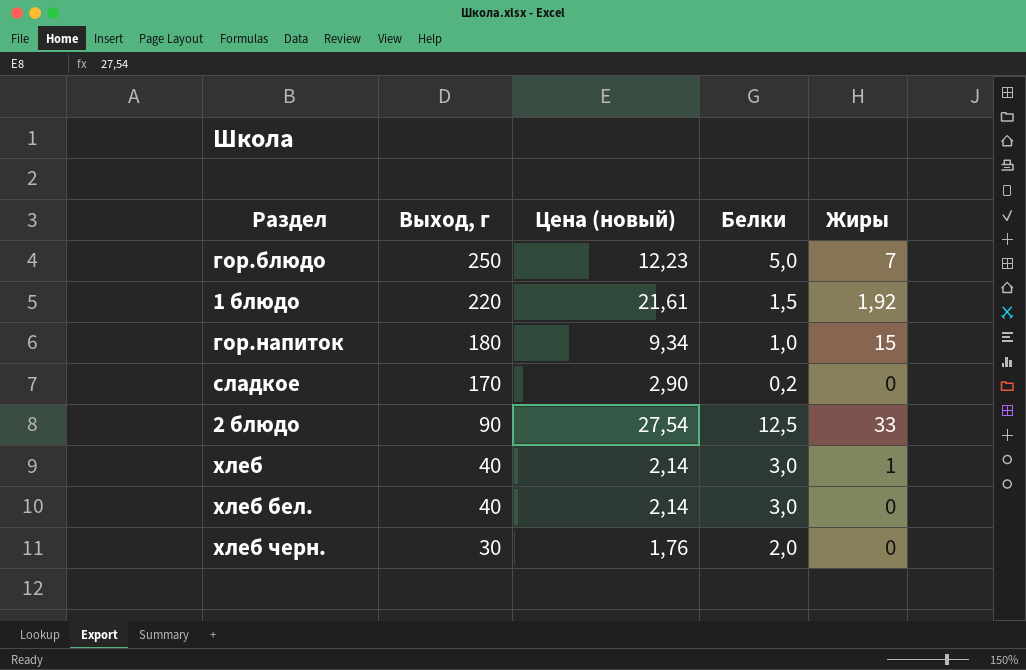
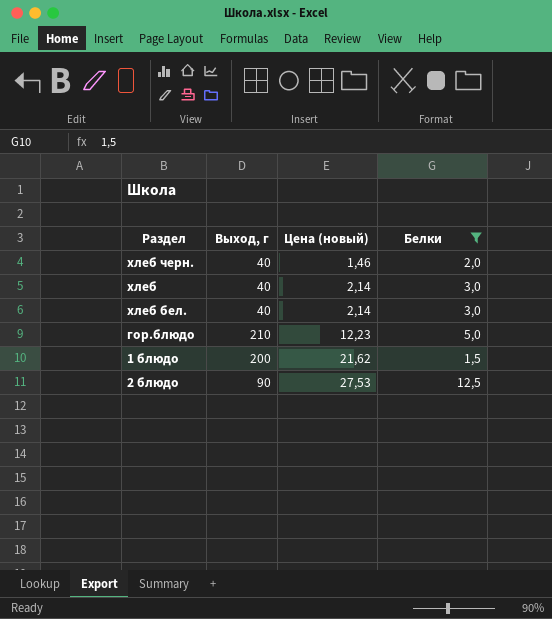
filter: none -> Белки >= 1,5
row order: Выход, г descending -> Цена (новый) ascending
column Жиры | position: 5 -> none
хлеб черн. | Выход, г: 30 -> 40
хлеб черн. | Цена (новый): 1,76 -> 1,46
гор.блюдо | Выход, г: 250 -> 210
1 блюдо | Выход, г: 220 -> 200
1 блюдо | Цена (новый): 21,61 -> 21,62
2 блюдо | Цена (новый): 27,54 -> 27,53

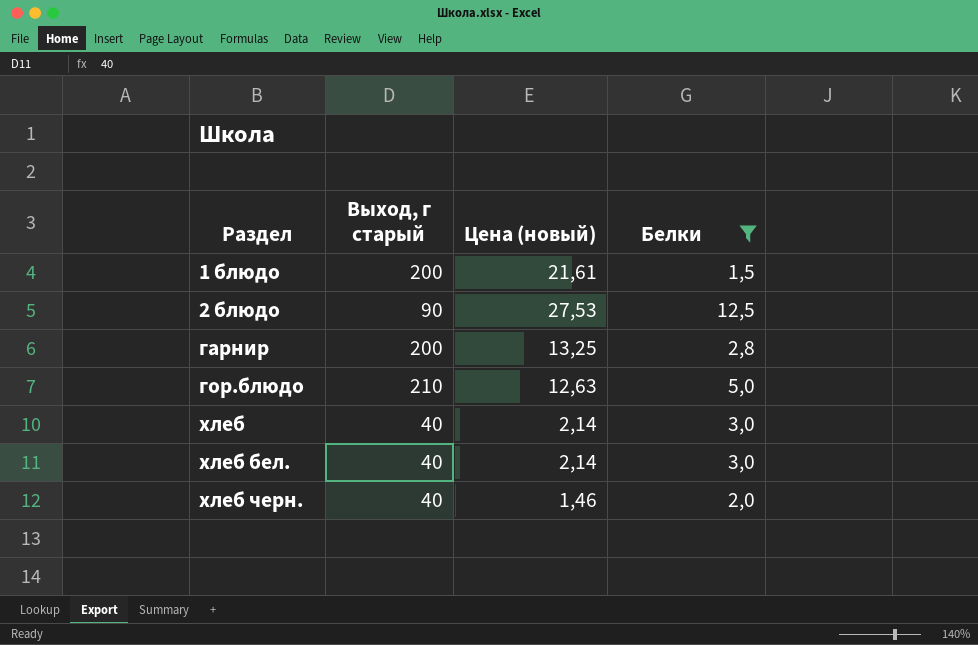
row order: Цена (новый) ascending -> Раздел ascending
column name: Выход, г -> Выход, г старый
1 блюдо | Цена (новый): 21,62 -> 21,61
row гарнир: none -> 200 | 13,25 | 2,8
гор.блюдо | Цена (новый): 12,23 -> 12,63

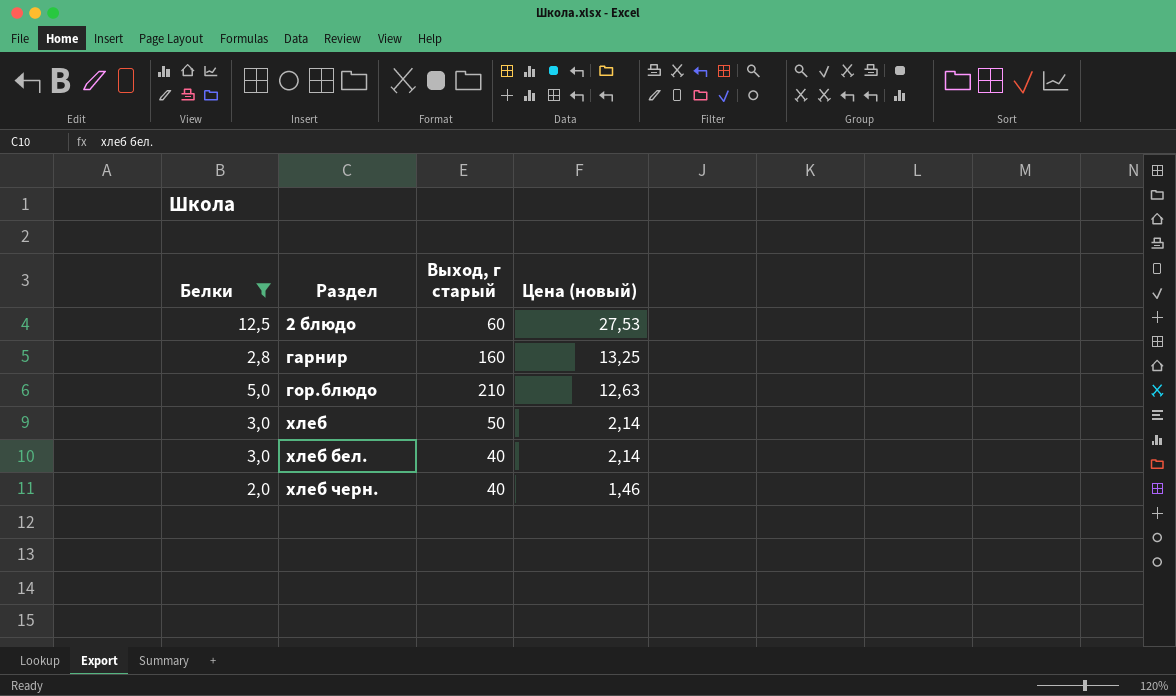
column Белки | position: 4 -> 1
row 1 блюдо: 200 | 21,61 | 1,5 -> none
2 блюдо | Выход, г старый: 90 -> 60
гарнир | Выход, г старый: 200 -> 160
хлеб | Выход, г старый: 40 -> 50

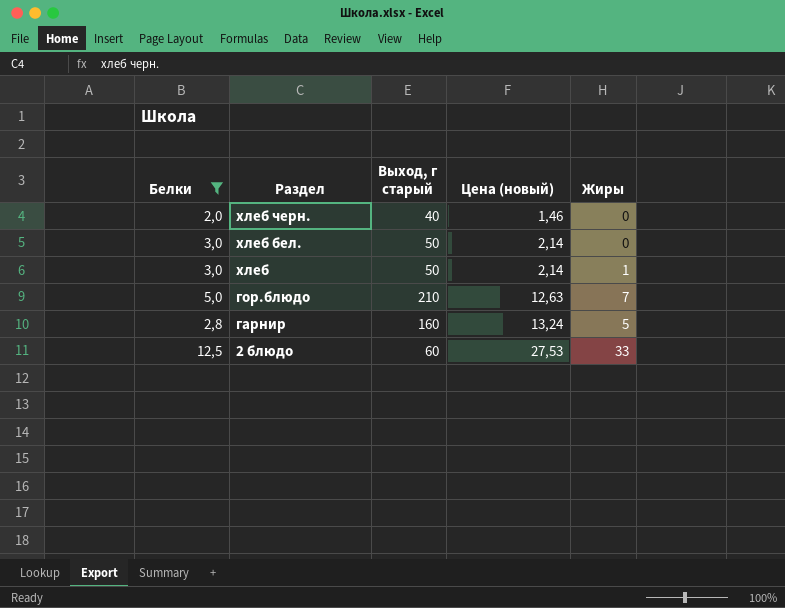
row order: Раздел ascending -> Раздел descending
column Жиры | position: none -> 5
хлеб бел. | Выход, г старый: 40 -> 50
гарнир | Цена (новый): 13,25 -> 13,24

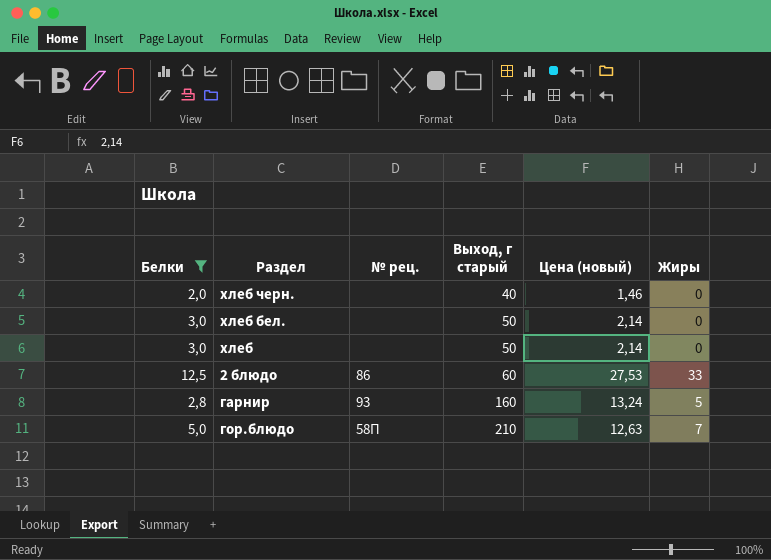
row order: Раздел descending -> Выход, г старый ascending
column № рец. | position: none -> 3
хлеб | Жиры: 1 -> 0

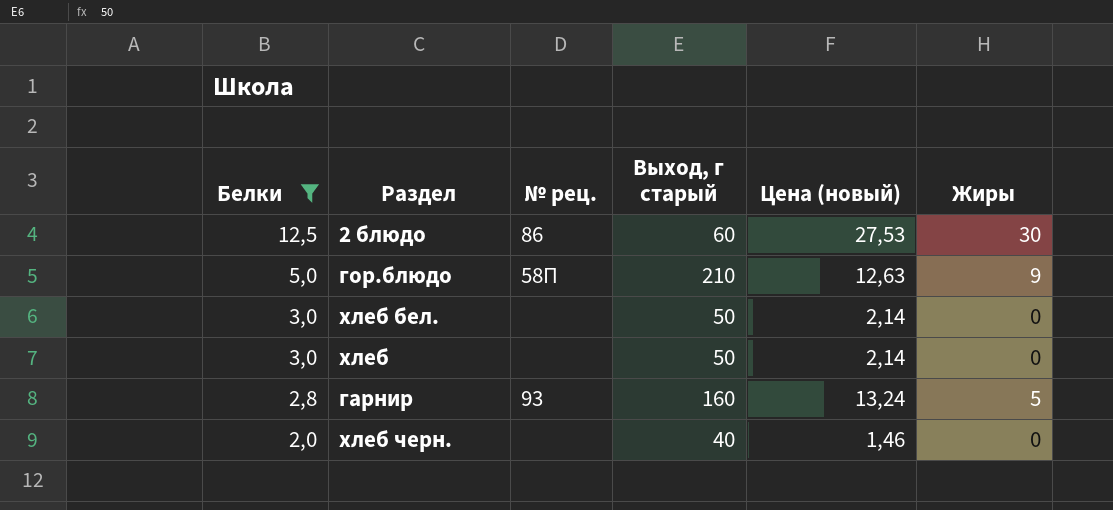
row order: Выход, г старый ascending -> Белки descending
2 блюдо | Жиры: 33 -> 30
гор.блюдо | Жиры: 7 -> 9

